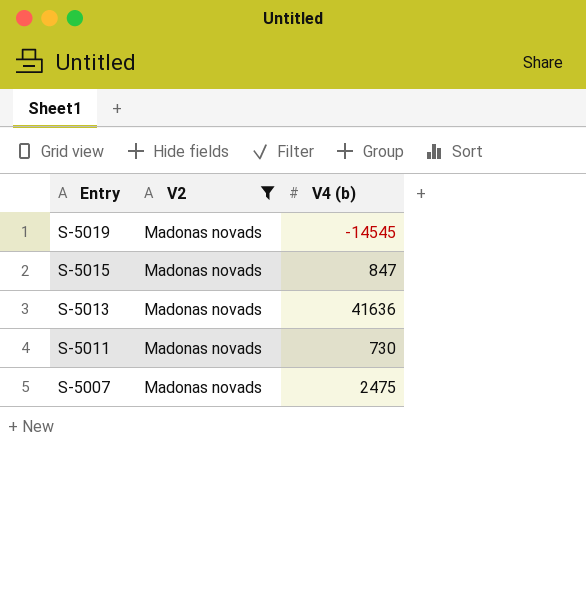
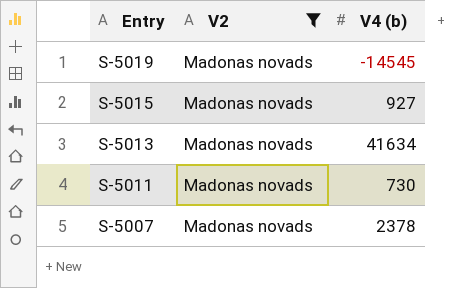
S-5015 | V4 (b): 847 -> 927
S-5013 | V4 (b): 41636 -> 41634
S-5007 | V4 (b): 2475 -> 2378

